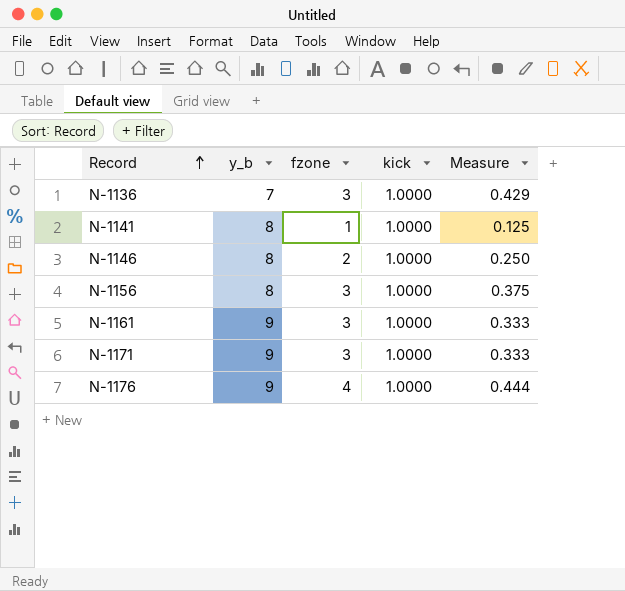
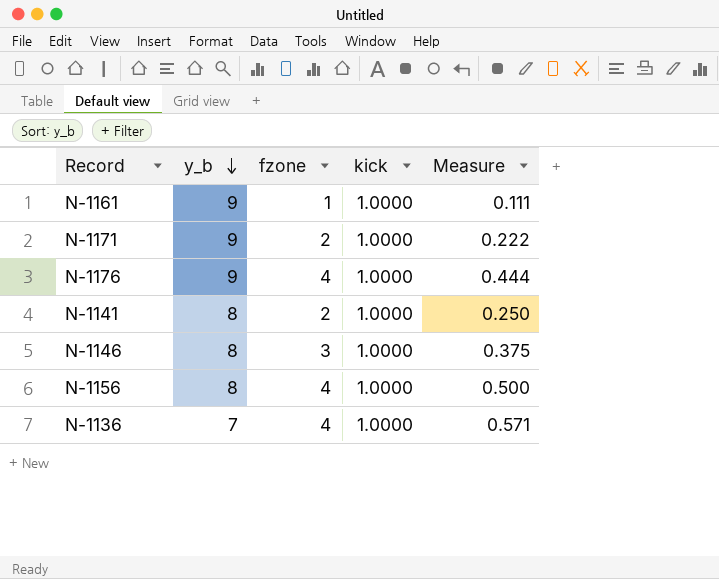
row order: Record ascending -> y_b descending
N-1161 | fzone: 3 -> 1
N-1161 | Measure: 0.333 -> 0.111
N-1171 | fzone: 3 -> 2
N-1171 | Measure: 0.333 -> 0.222
N-1141 | fzone: 1 -> 2
N-1141 | Measure: 0.125 -> 0.250
N-1146 | fzone: 2 -> 3
N-1146 | Measure: 0.250 -> 0.375
N-1156 | fzone: 3 -> 4
N-1156 | Measure: 0.375 -> 0.500
N-1136 | fzone: 3 -> 4
N-1136 | Measure: 0.429 -> 0.571

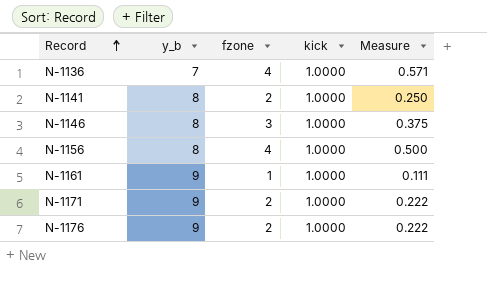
row order: y_b descending -> Record ascending
N-1176 | fzone: 4 -> 2
N-1176 | Measure: 0.444 -> 0.222

